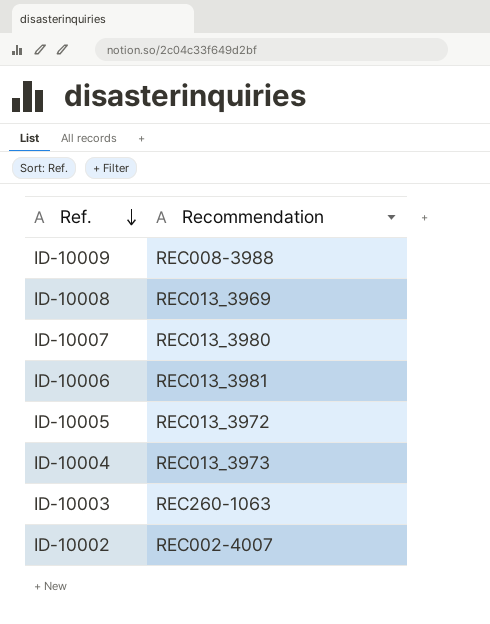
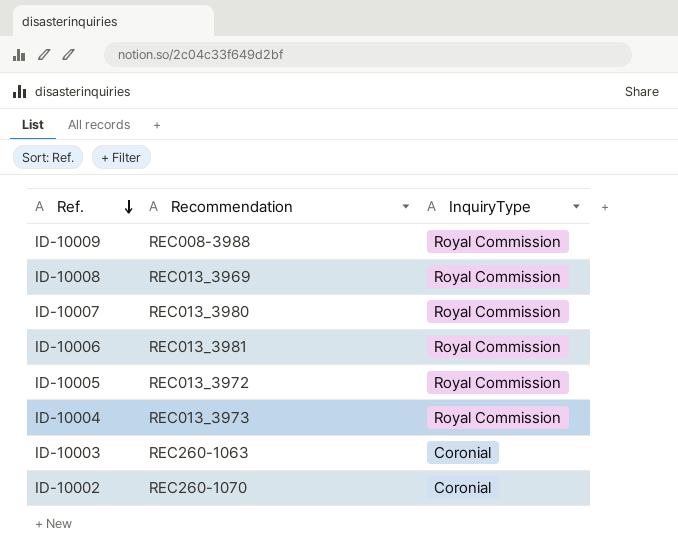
column InquiryType | position: none -> 3
ID-10002 | Recommendation: REC002-4007 -> REC260-1070

